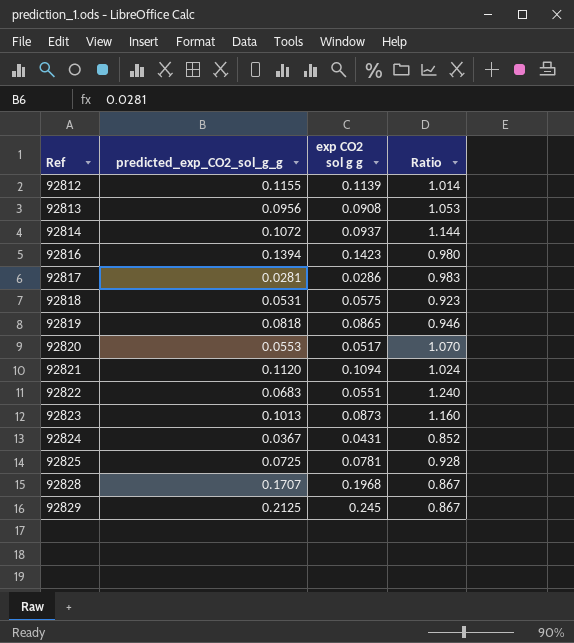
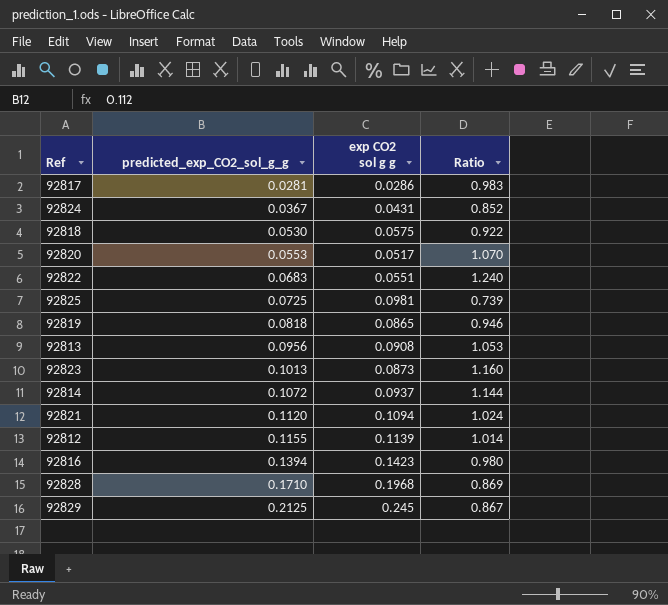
row order: Ref ascending -> predicted_exp_CO2_sol_g_g ascending
92818 | predicted_exp_CO2_sol_g_g: 0.0531 -> 0.0530
92818 | Ratio: 0.923 -> 0.922
92825 | exp CO2 sol g g: 0.0781 -> 0.0981
92825 | Ratio: 0.928 -> 0.739
92828 | predicted_exp_CO2_sol_g_g: 0.1707 -> 0.1710
92828 | Ratio: 0.867 -> 0.869

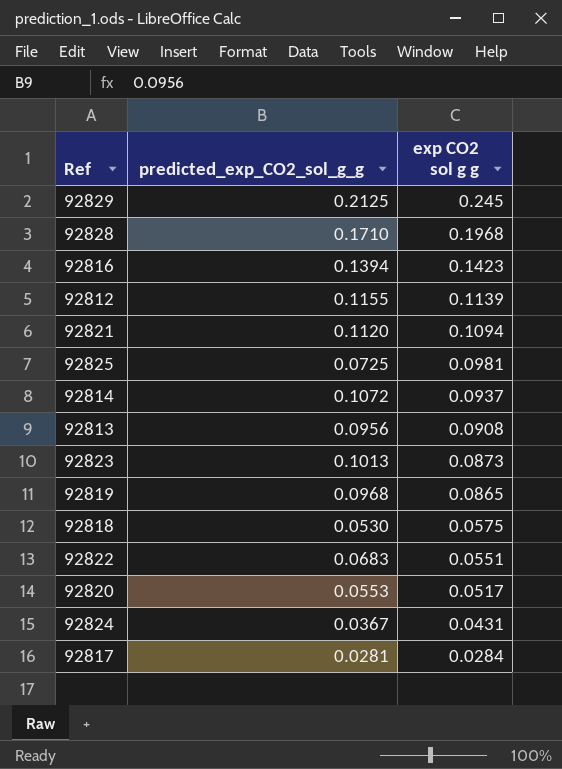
row order: predicted_exp_CO2_sol_g_g ascending -> exp CO2 sol g g descending
column Ratio | formula: [predicted_exp_CO2_sol_g_g] / [exp CO2 sol g g] -> none
92819 | predicted_exp_CO2_sol_g_g: 0.0818 -> 0.0968
92817 | exp CO2 sol g g: 0.0286 -> 0.0284

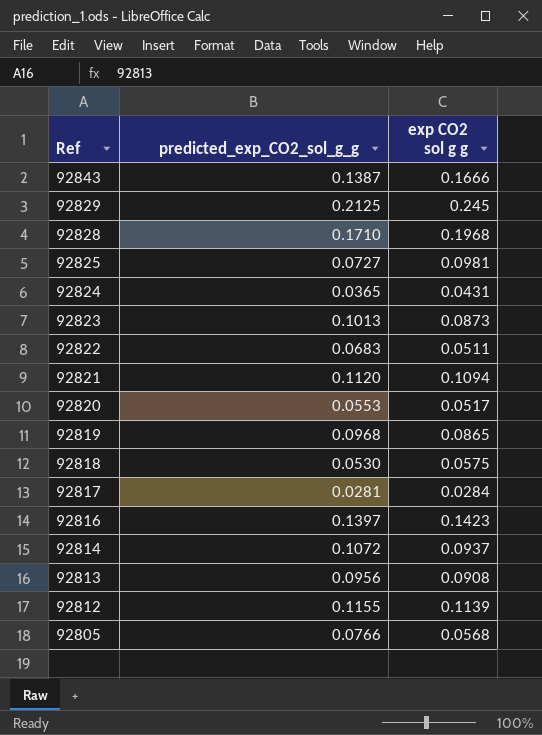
row order: exp CO2 sol g g descending -> Ref descending
row 92843: none -> 0.1387 | 0.1666
92825 | predicted_exp_CO2_sol_g_g: 0.0725 -> 0.0727
92824 | predicted_exp_CO2_sol_g_g: 0.0367 -> 0.0365
92822 | exp CO2 sol g g: 0.0551 -> 0.0511
92816 | predicted_exp_CO2_sol_g_g: 0.1394 -> 0.1397
row 92805: none -> 0.0766 | 0.0568

